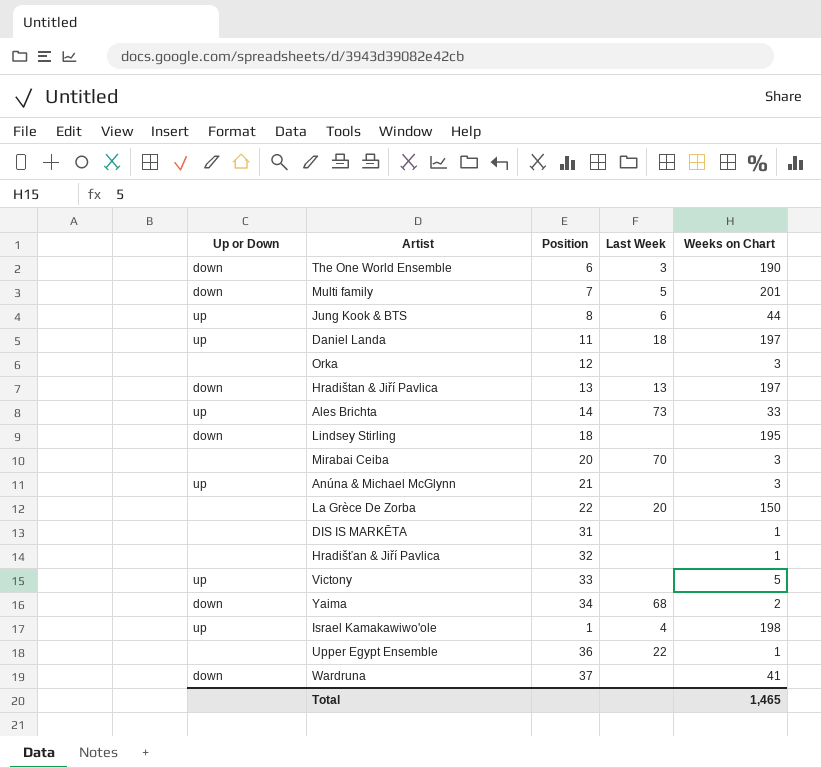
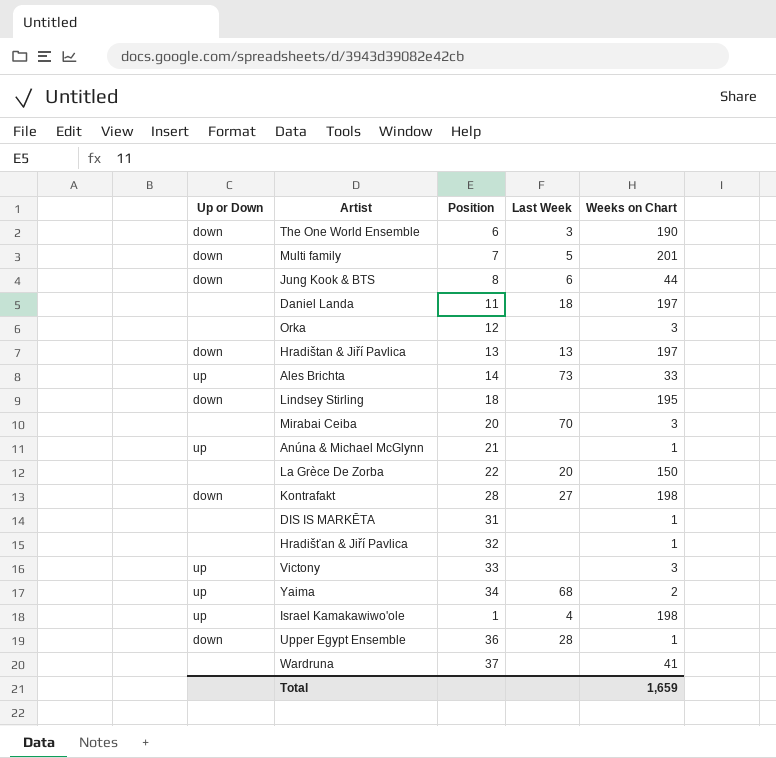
Jung Kook & BTS | Up or Down: up -> down
Daniel Landa | Up or Down: up -> none
Anúna & Michael McGlynn | Weeks on Chart: 3 -> 1
row Kontrafakt: none -> down | 28 | 27 | 198
Victony | Weeks on Chart: 5 -> 3
Yaima | Up or Down: down -> up
Upper Egypt Ensemble | Up or Down: none -> down
Upper Egypt Ensemble | Last Week: 22 -> 28
Wardruna | Up or Down: down -> none
Total | Weeks on Chart: 1,465 -> 1,659

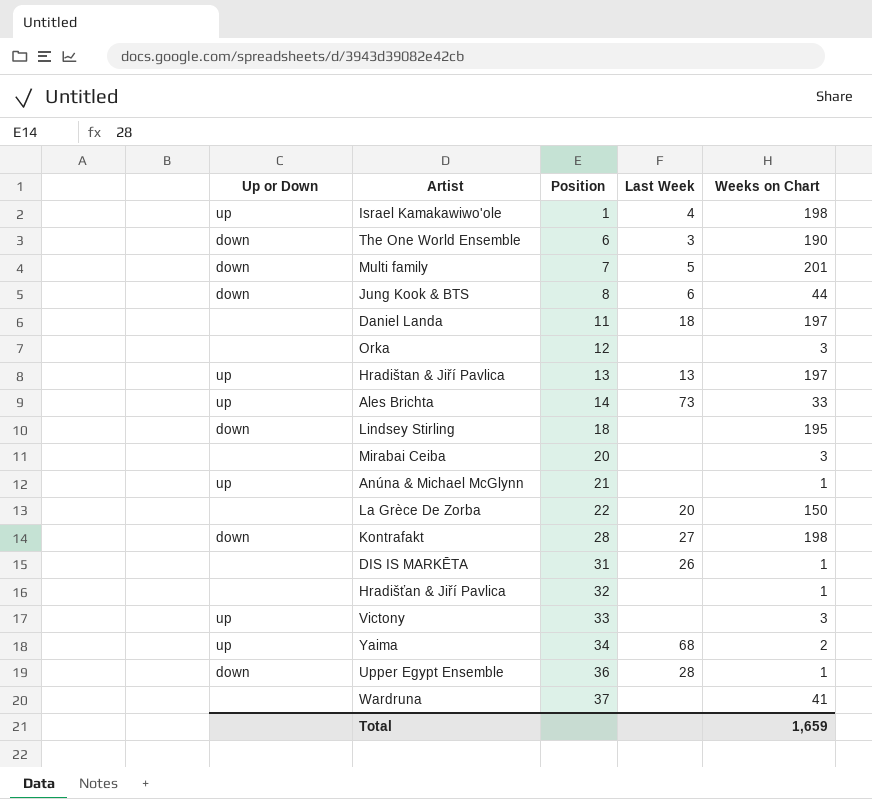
row order: none -> Position ascending
Hradištan & Jiří Pavlica | Up or Down: down -> up
Mirabai Ceiba | Last Week: 70 -> none
DIS IS MARKĒTA | Last Week: none -> 26

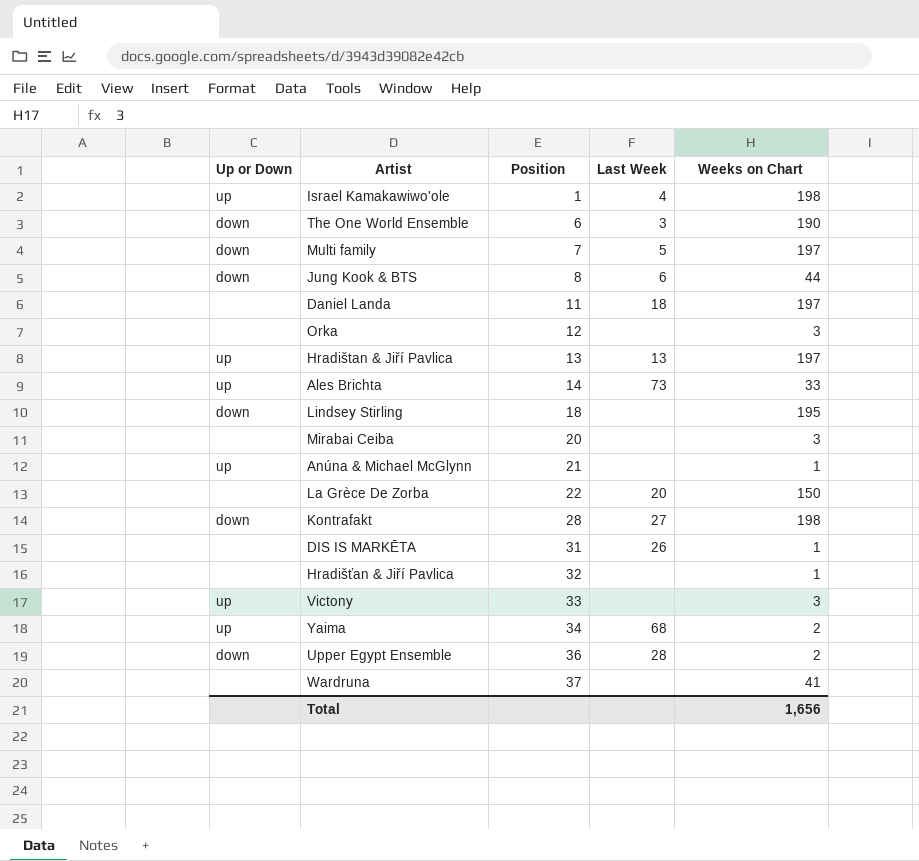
Multi family | Weeks on Chart: 201 -> 197
Upper Egypt Ensemble | Weeks on Chart: 1 -> 2
Total | Weeks on Chart: 1,659 -> 1,656

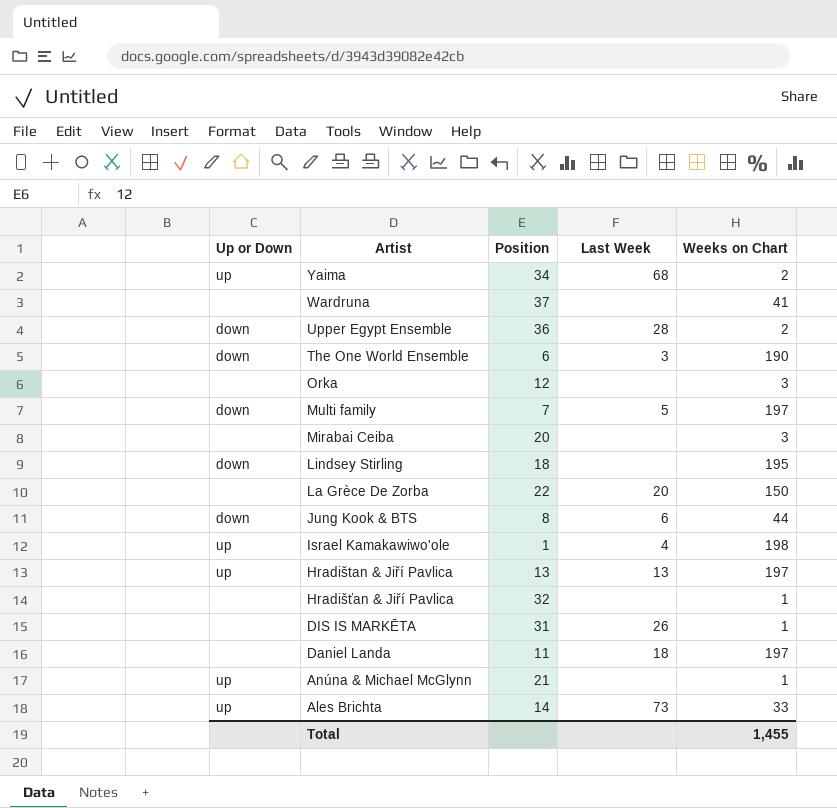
row order: Position ascending -> Artist descending
row Kontrafakt: down | 28 | 27 | 198 -> none
row Victony: up | 33 | none | 3 -> none
Total | Weeks on Chart: 1,656 -> 1,455

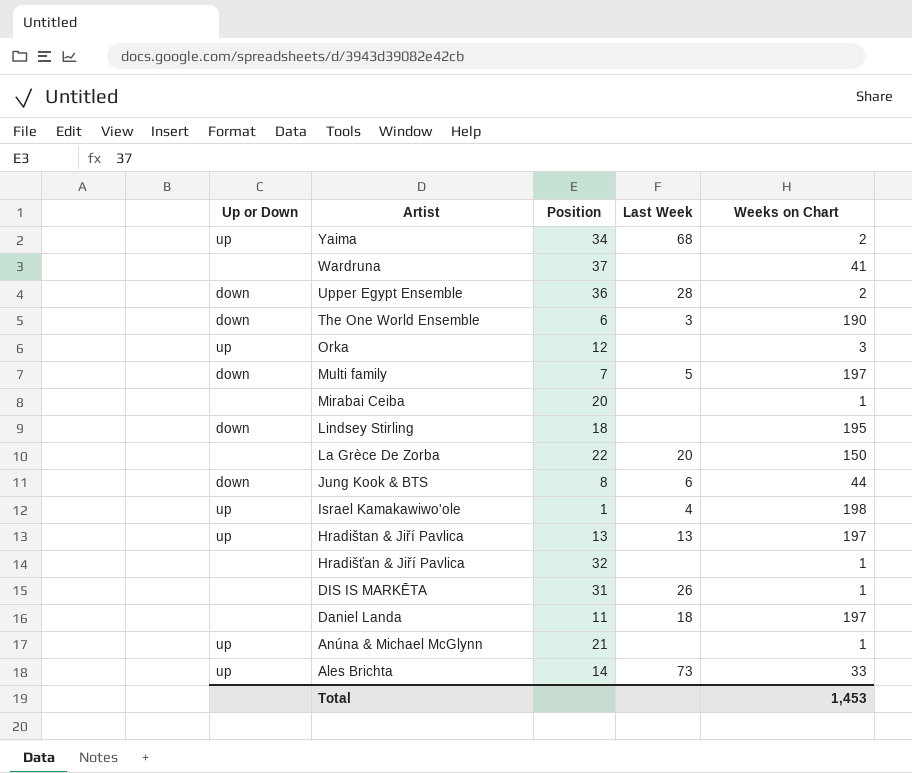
Orka | Up or Down: none -> up
Mirabai Ceiba | Weeks on Chart: 3 -> 1
Total | Weeks on Chart: 1,455 -> 1,453

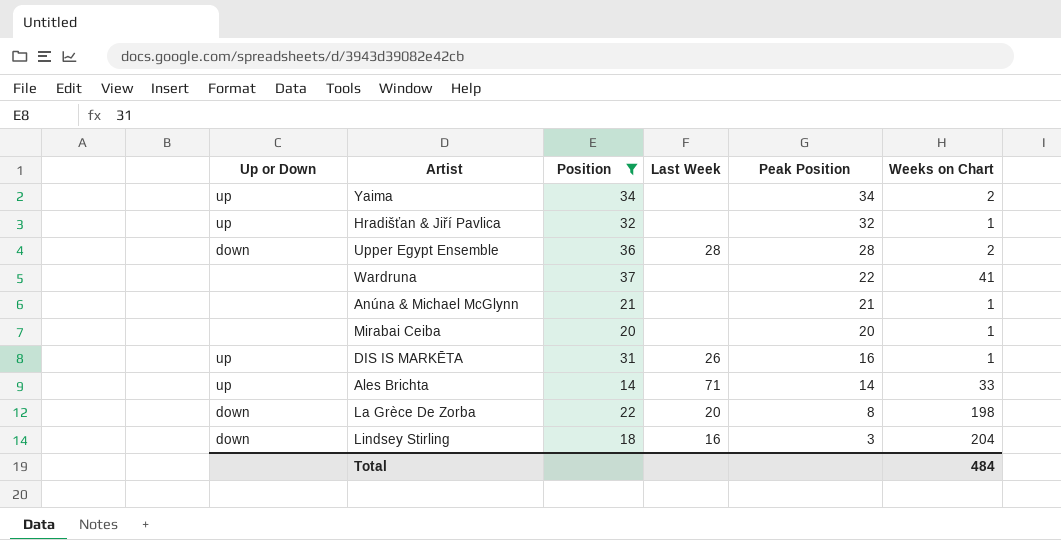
filter: none -> Position >= 14
row order: Artist descending -> Peak Position descending
column Peak Position | position: none -> 5
Yaima | Last Week: 68 -> none
Hradišťan & Jiří Pavlica | Up or Down: none -> up
Anúna & Michael McGlynn | Up or Down: up -> none
DIS IS MARKĒTA | Up or Down: none -> up
Ales Brichta | Last Week: 73 -> 71
La Grèce De Zorba | Up or Down: none -> down
La Grèce De Zorba | Weeks on Chart: 150 -> 198
Lindsey Stirling | Last Week: none -> 16
Lindsey Stirling | Weeks on Chart: 195 -> 204
Total | Weeks on Chart: 1,453 -> 484

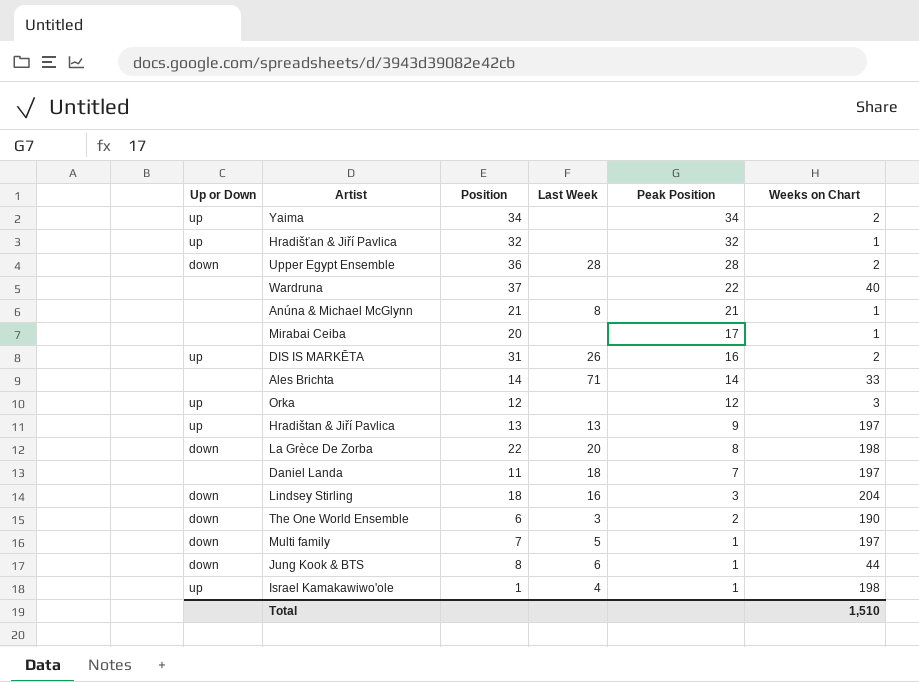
filter: Position >= 14 -> none
Wardruna | Weeks on Chart: 41 -> 40
Anúna & Michael McGlynn | Last Week: none -> 8
Mirabai Ceiba | Peak Position: 20 -> 17
DIS IS MARKĒTA | Weeks on Chart: 1 -> 2
Ales Brichta | Up or Down: up -> none
Total | Weeks on Chart: 484 -> 1,510

